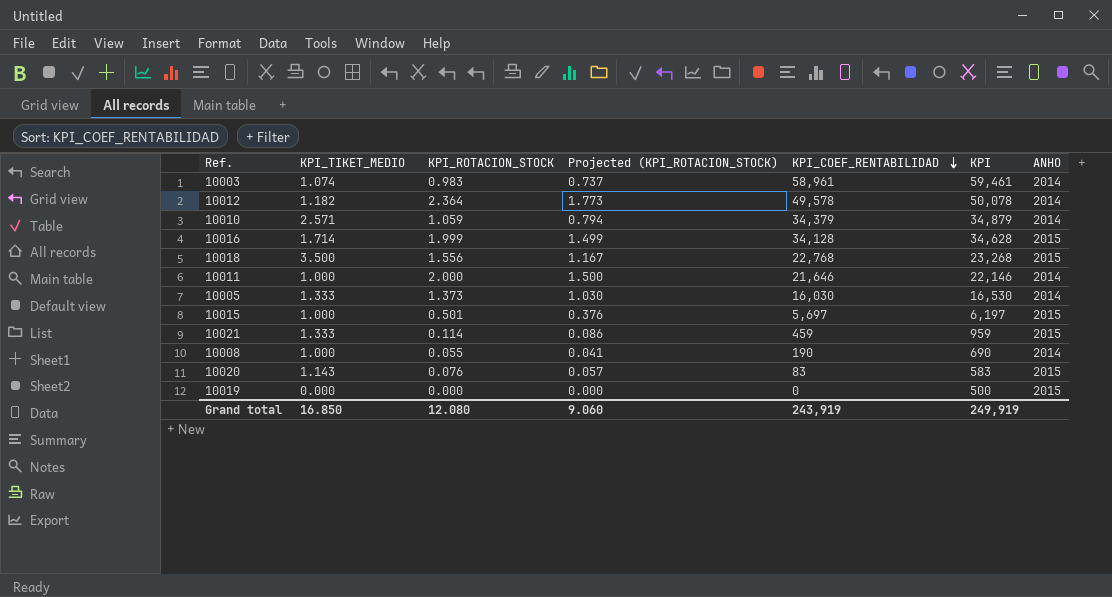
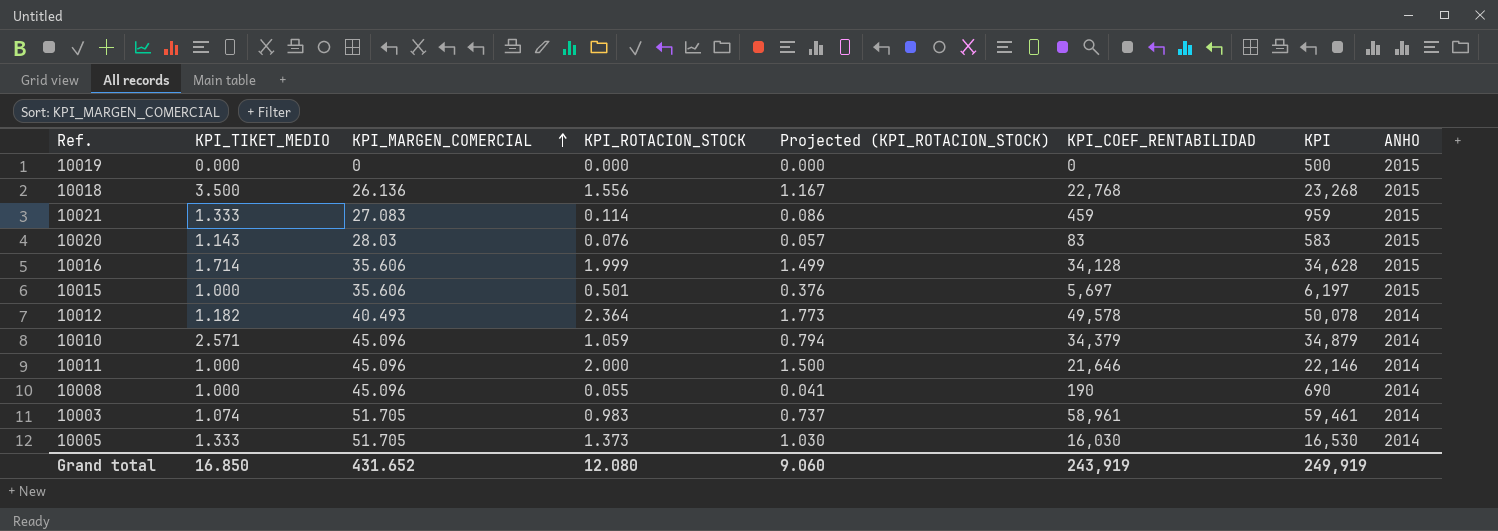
row order: KPI_COEF_RENTABILIDAD descending -> KPI_MARGEN_COMERCIAL ascending
column KPI_MARGEN_COMERCIAL | position: none -> 3

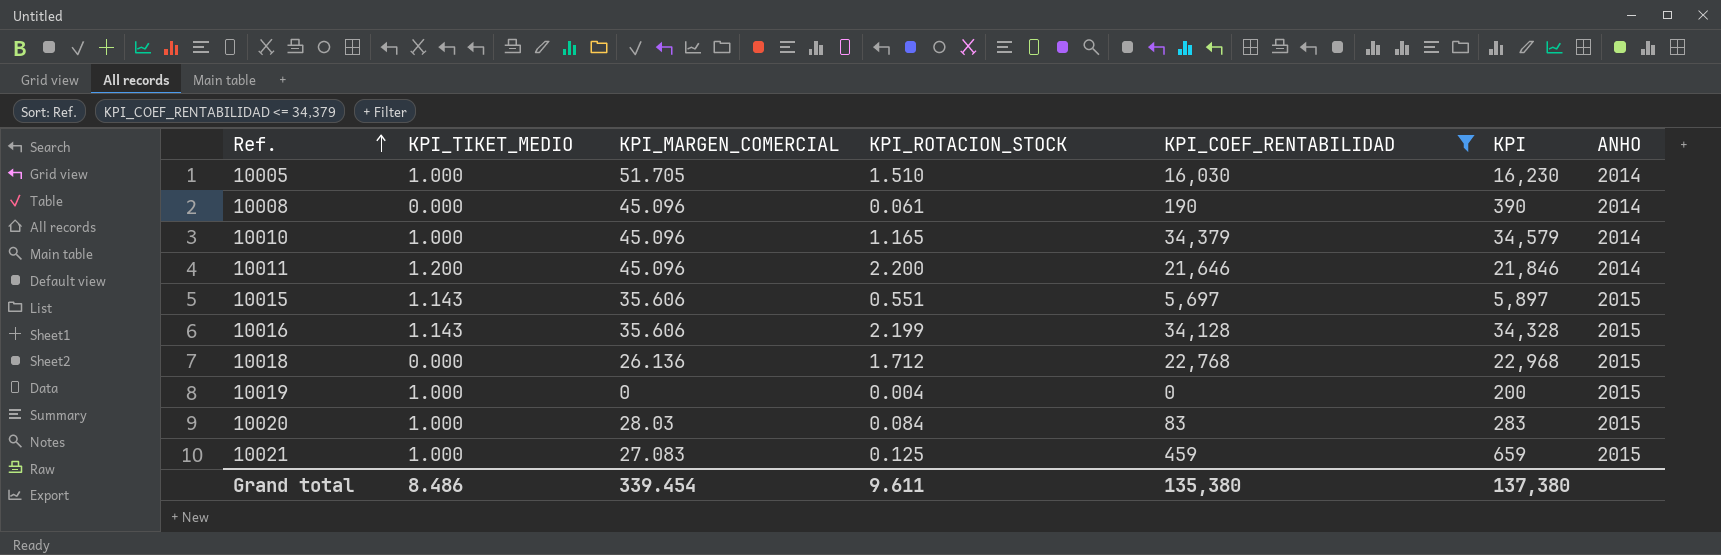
filter: none -> KPI_COEF_RENTABILIDAD <= 34,379
row order: KPI_MARGEN_COMERCIAL ascending -> Ref. ascending
column Projected (KPI_ROTACION_STOCK) | formula: [KPI_ROTACION_STOCK] * 0.75 -> none
column KPI | formula: [KPI_COEF_RENTABILIDAD] + 500 -> [KPI_COEF_RENTABILIDAD] + 200
10005 | KPI_TIKET_MEDIO: 1.333 -> 1.000
10005 | KPI_ROTACION_STOCK: 1.373 -> 1.510
10008 | KPI_TIKET_MEDIO: 1.000 -> 0.000
10008 | KPI_ROTACION_STOCK: 0.055 -> 0.061
10010 | KPI_TIKET_MEDIO: 2.571 -> 1.000
10010 | KPI_ROTACION_STOCK: 1.059 -> 1.165
10011 | KPI_TIKET_MEDIO: 1.000 -> 1.200
10011 | KPI_ROTACION_STOCK: 2.000 -> 2.200
10015 | KPI_TIKET_MEDIO: 1.000 -> 1.143
10015 | KPI_ROTACION_STOCK: 0.501 -> 0.551
10016 | KPI_TIKET_MEDIO: 1.714 -> 1.143
10016 | KPI_ROTACION_STOCK: 1.999 -> 2.199
10018 | KPI_TIKET_MEDIO: 3.500 -> 0.000
10018 | KPI_ROTACION_STOCK: 1.556 -> 1.712
10019 | KPI_TIKET_MEDIO: 0.000 -> 1.000
10019 | KPI_ROTACION_STOCK: 0.000 -> 0.004
10020 | KPI_TIKET_MEDIO: 1.143 -> 1.000
10020 | KPI_ROTACION_STOCK: 0.076 -> 0.084
10021 | KPI_TIKET_MEDIO: 1.333 -> 1.000
10021 | KPI_ROTACION_STOCK: 0.114 -> 0.125
Grand total | KPI_TIKET_MEDIO: 16.850 -> 8.486
Grand total | KPI_MARGEN_COMERCIAL: 431.652 -> 339.454
Grand total | KPI_ROTACION_STOCK: 12.080 -> 9.611
Grand total | KPI_COEF_RENTABILIDAD: 243,919 -> 135,380
Grand total | KPI: 249,919 -> 137,380

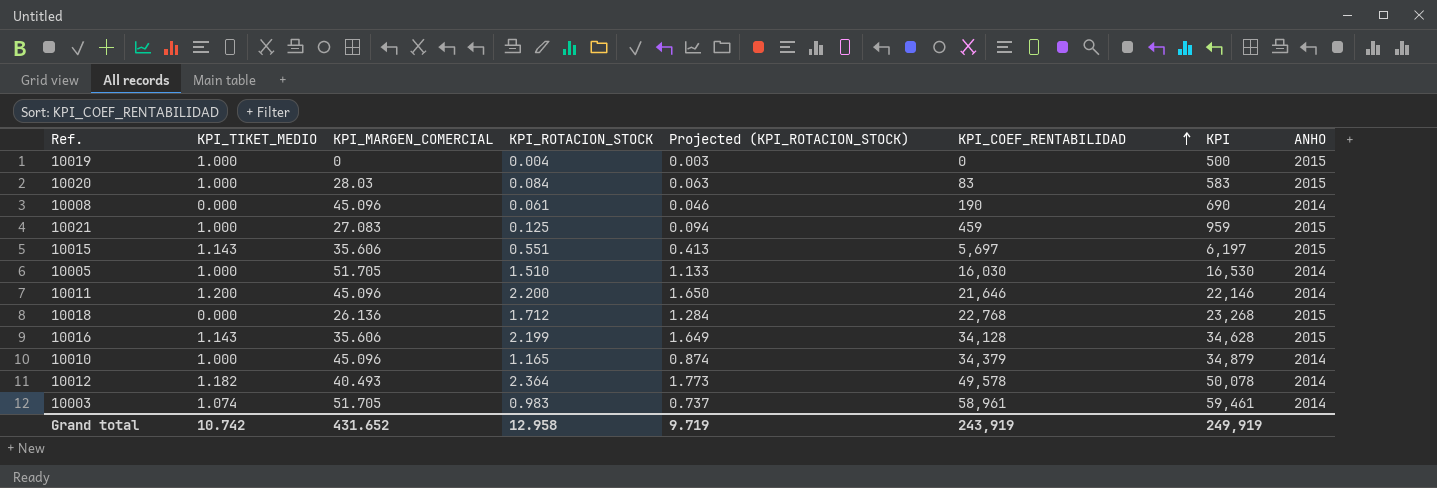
filter: KPI_COEF_RENTABILIDAD <= 34,379 -> none
row order: Ref. ascending -> KPI_COEF_RENTABILIDAD ascending
column Projected (KPI_ROTACION_STOCK) | formula: none -> [KPI_ROTACION_STOCK] * 0.75
column KPI | formula: [KPI_COEF_RENTABILIDAD] + 200 -> [KPI_COEF_RENTABILIDAD] + 500
Grand total | KPI_TIKET_MEDIO: 8.486 -> 10.742
Grand total | KPI_MARGEN_COMERCIAL: 339.454 -> 431.652
Grand total | KPI_ROTACION_STOCK: 9.611 -> 12.958
Grand total | KPI_COEF_RENTABILIDAD: 135,380 -> 243,919
Grand total | KPI: 137,380 -> 249,919

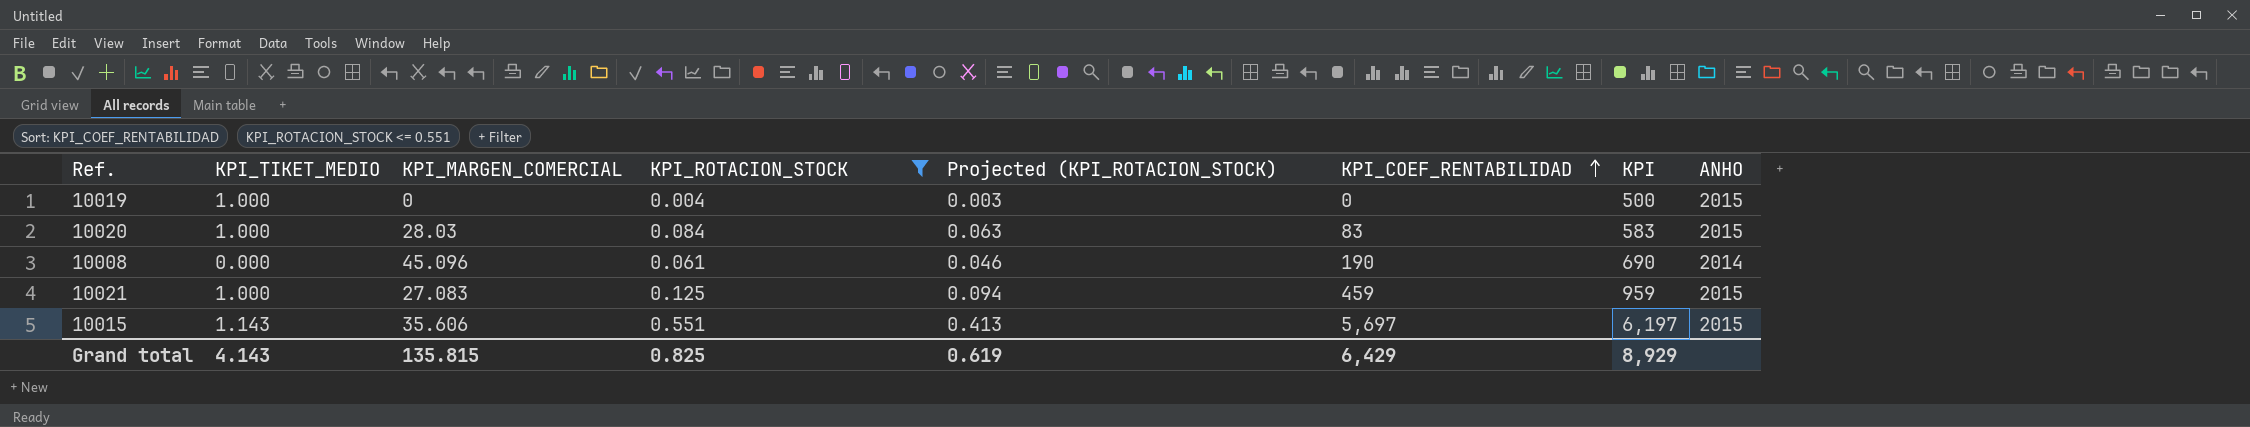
filter: none -> KPI_ROTACION_STOCK <= 0.551
Grand total | KPI_TIKET_MEDIO: 10.742 -> 4.143
Grand total | KPI_MARGEN_COMERCIAL: 431.652 -> 135.815
Grand total | KPI_ROTACION_STOCK: 12.958 -> 0.825
Grand total | Projected (KPI_ROTACION_STOCK): 9.719 -> 0.619
Grand total | KPI_COEF_RENTABILIDAD: 243,919 -> 6,429
Grand total | KPI: 249,919 -> 8,929

